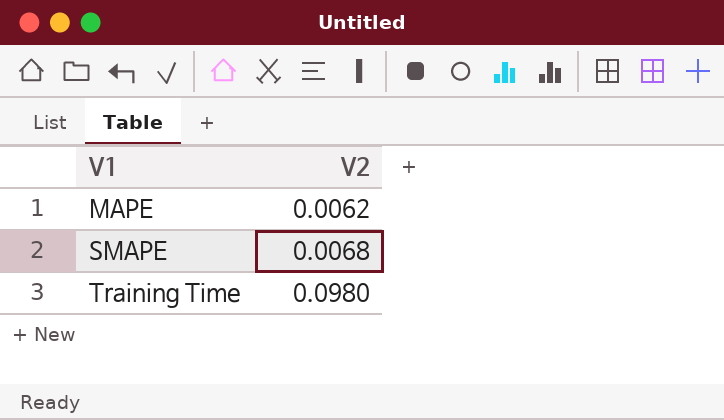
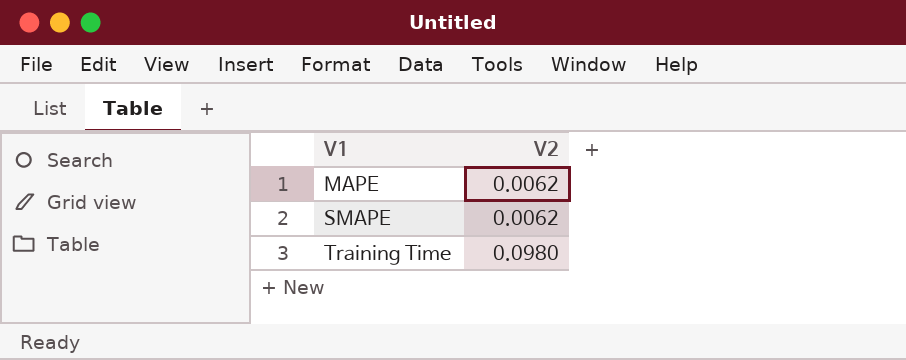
SMAPE | V2: 0.0068 -> 0.0062

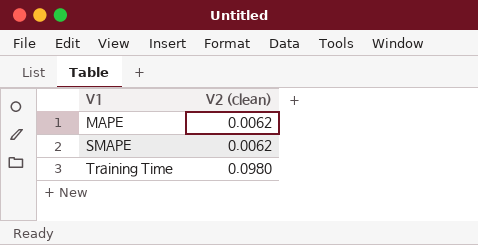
column name: V2 -> V2 (clean)

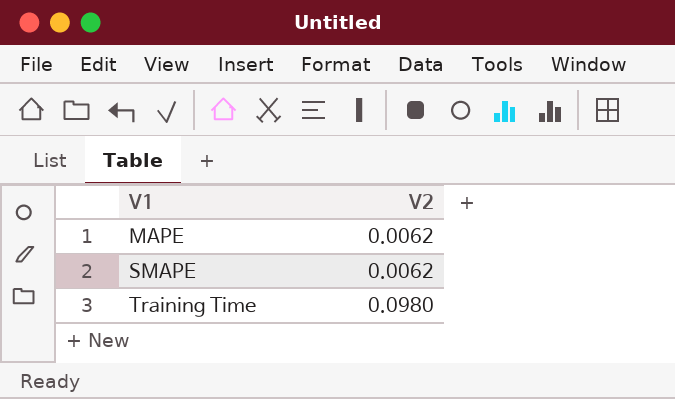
column name: V2 (clean) -> V2

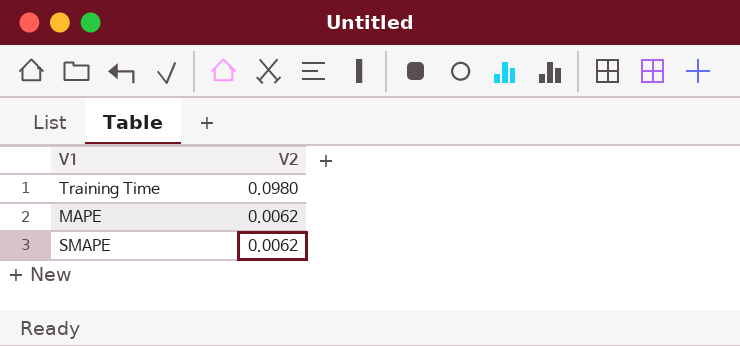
row order: V1 ascending -> V2 descending

